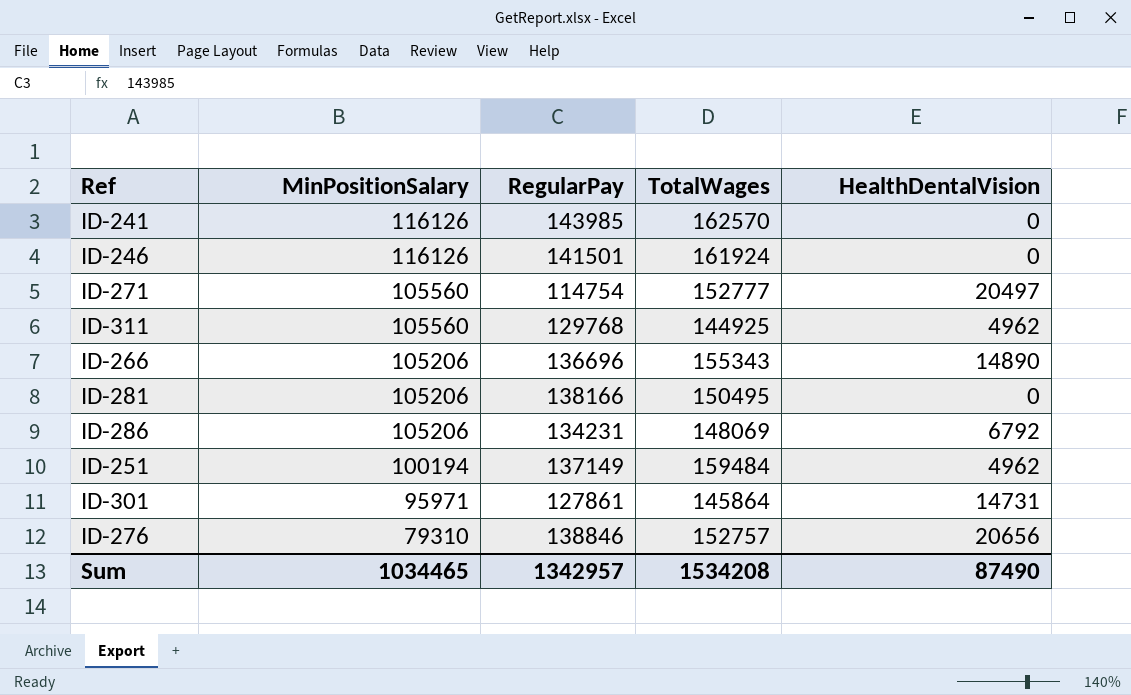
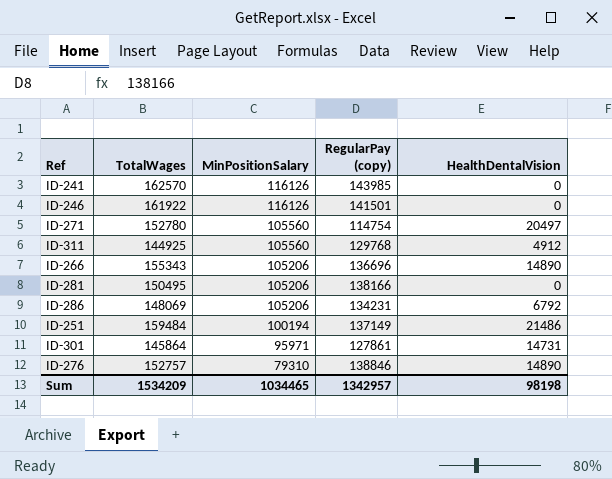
column TotalWages | position: 4 -> 2
column name: RegularPay -> RegularPay (copy)
ID-246 | TotalWages: 161924 -> 161922
ID-271 | TotalWages: 152777 -> 152780
ID-311 | HealthDentalVision: 4962 -> 4912
ID-251 | HealthDentalVision: 4962 -> 21486
ID-276 | HealthDentalVision: 20656 -> 14890
Sum | TotalWages: 1534208 -> 1534209
Sum | HealthDentalVision: 87490 -> 98198

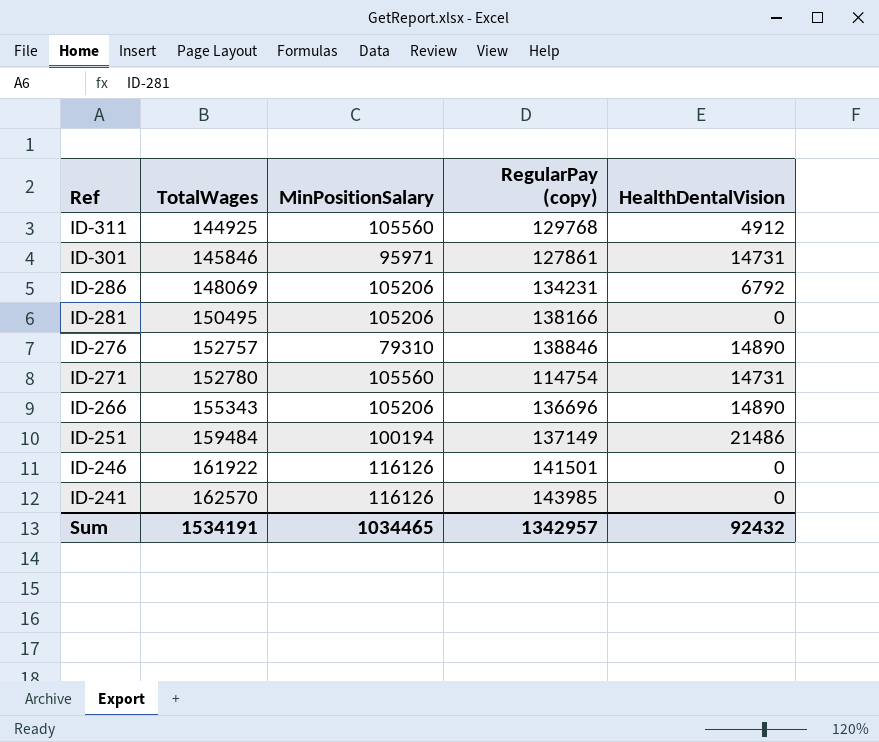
row order: MinPositionSalary descending -> Ref descending
ID-301 | TotalWages: 145864 -> 145846
ID-271 | HealthDentalVision: 20497 -> 14731
Sum | TotalWages: 1534209 -> 1534191
Sum | HealthDentalVision: 98198 -> 92432

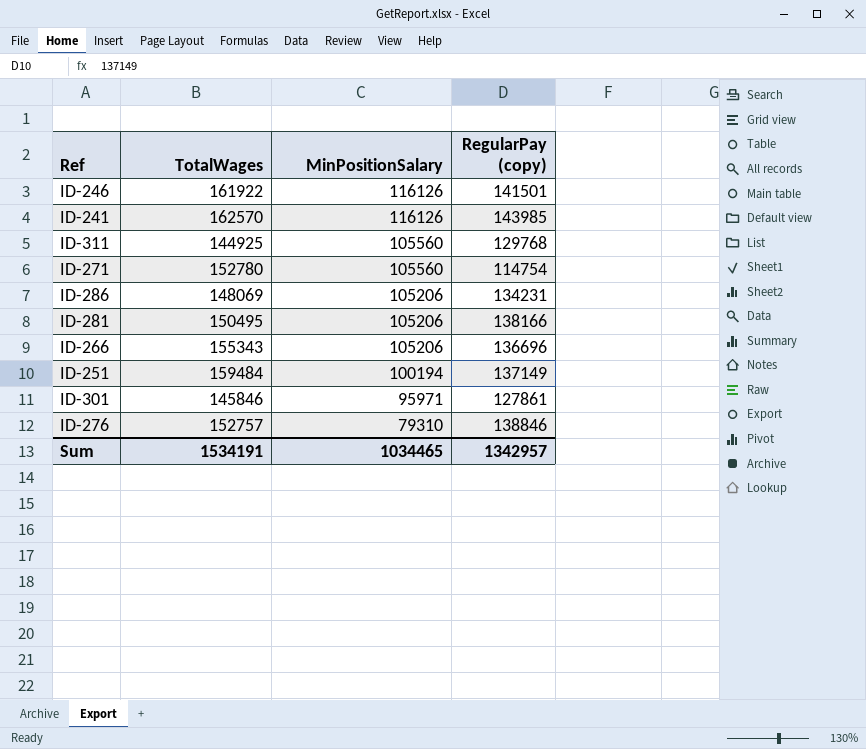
row order: Ref descending -> MinPositionSalary descending
column HealthDentalVision | position: 5 -> none

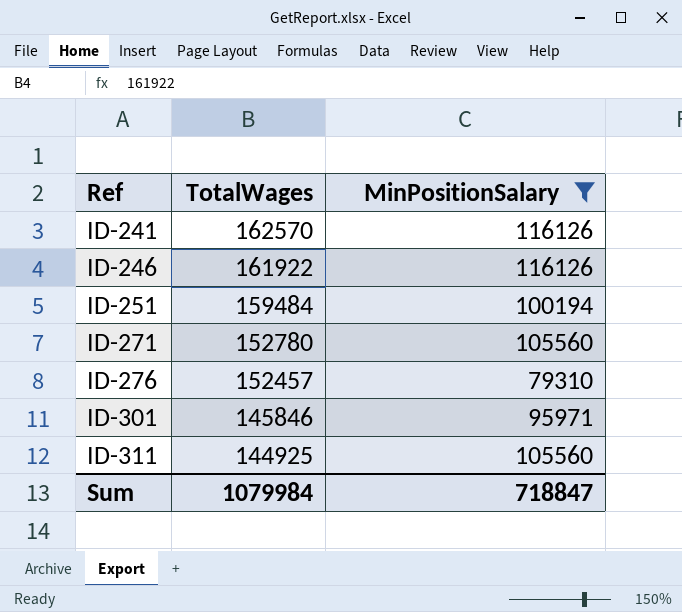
filter: none -> MinPositionSalary != 105206
row order: MinPositionSalary descending -> Ref ascending
column RegularPay (copy) | position: 4 -> none
ID-276 | TotalWages: 152757 -> 152457
Sum | TotalWages: 1534191 -> 1079984
Sum | MinPositionSalary: 1034465 -> 718847

